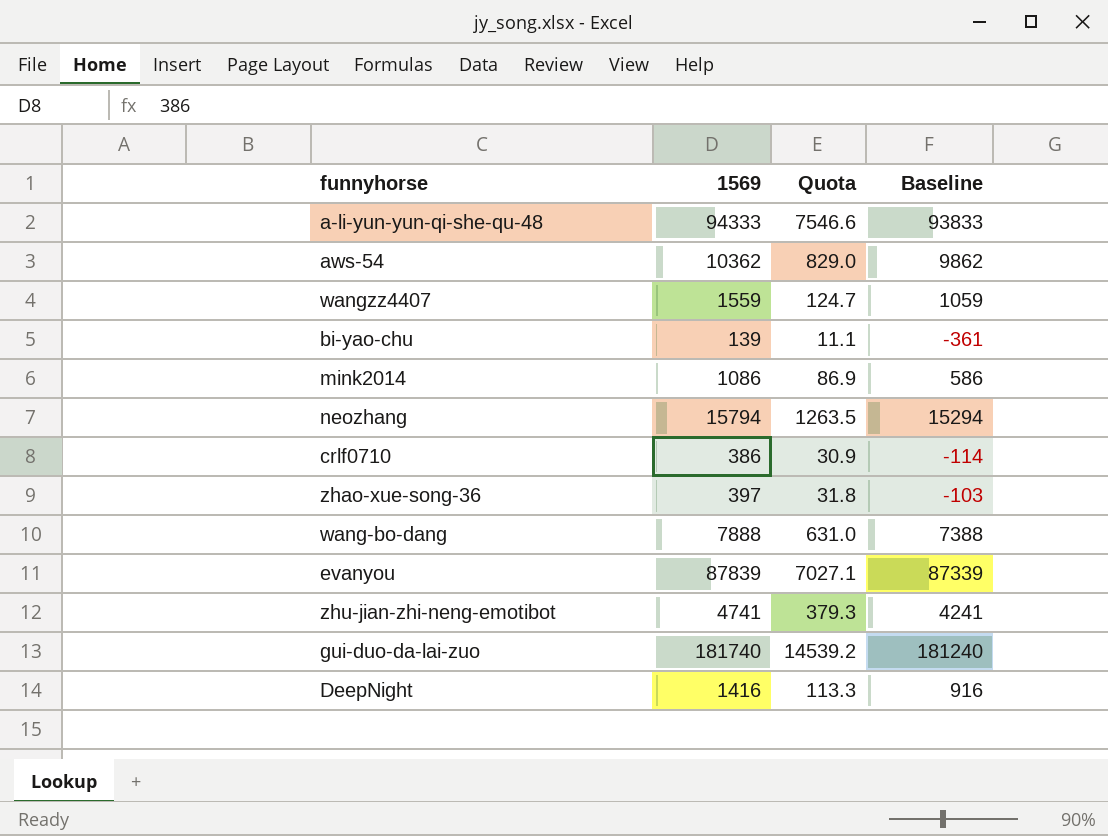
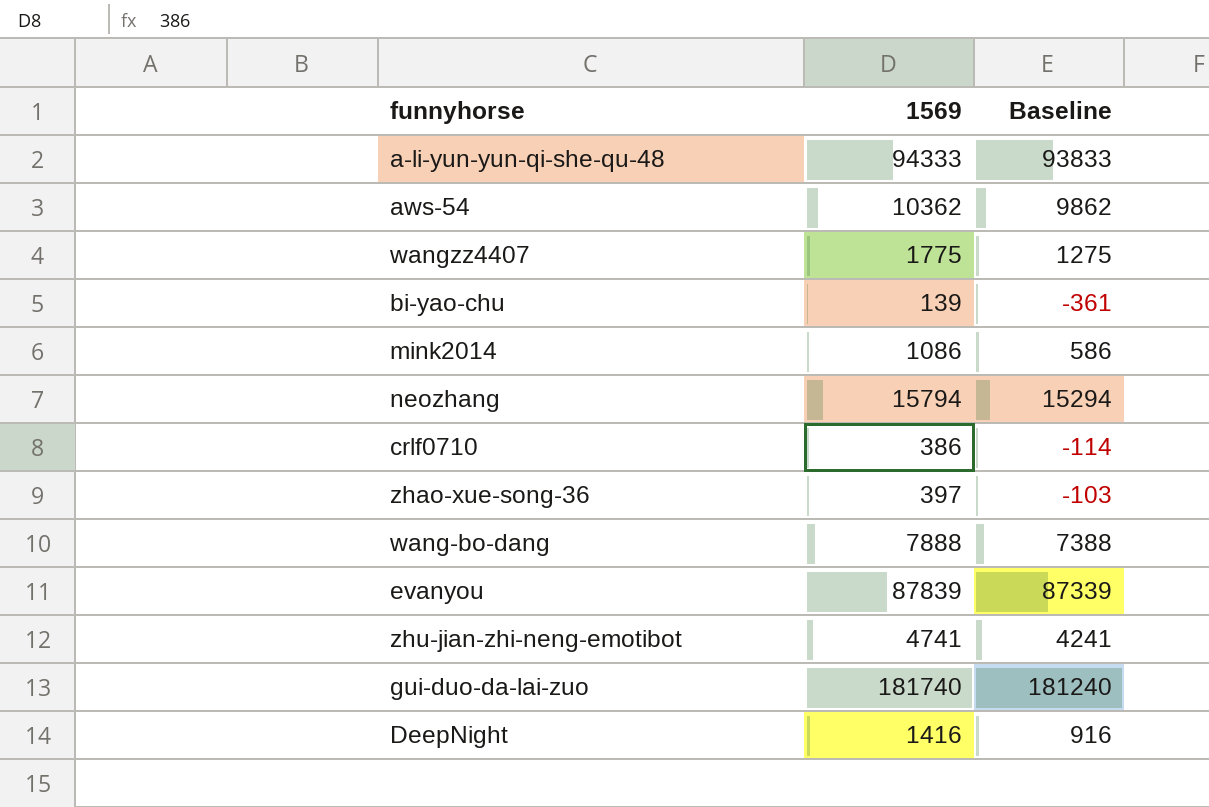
column Quota | formula: [1569] * 0.08 -> none
wangzz4407 | 1569: 1559 -> 1775
wangzz4407 | Baseline: 1059 -> 1275

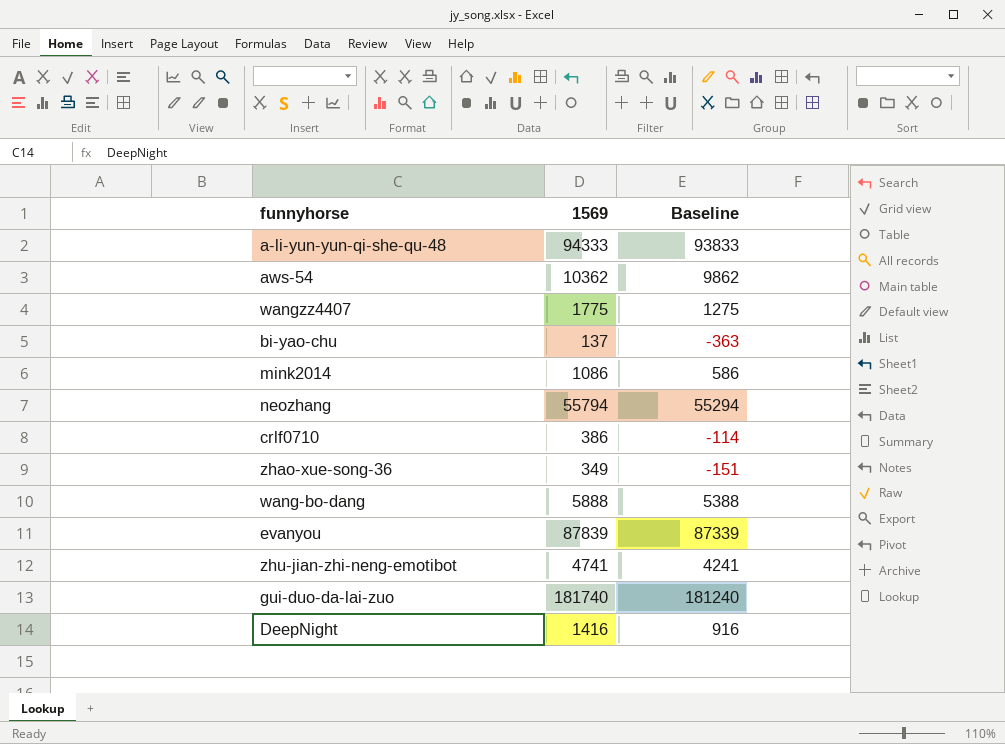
bi-yao-chu | 1569: 139 -> 137
bi-yao-chu | Baseline: -361 -> -363
neozhang | 1569: 15794 -> 55794
neozhang | Baseline: 15294 -> 55294
zhao-xue-song-36 | 1569: 397 -> 349
zhao-xue-song-36 | Baseline: -103 -> -151
wang-bo-dang | 1569: 7888 -> 5888
wang-bo-dang | Baseline: 7388 -> 5388

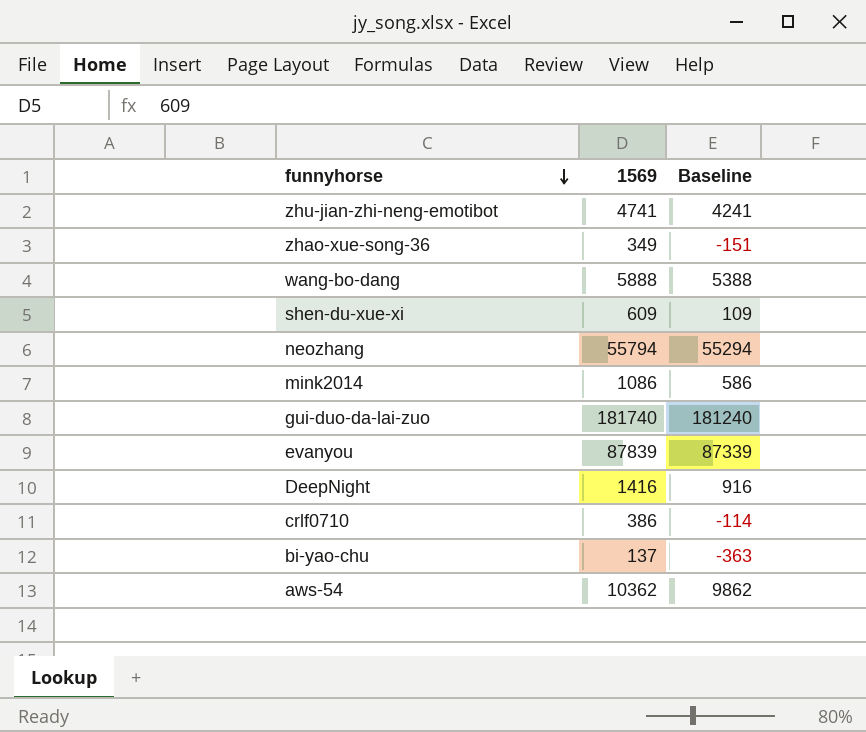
row order: none -> funnyhorse descending
row a-li-yun-yun-qi-she-qu-48: 94333 | 93833 -> none
row wangzz4407: 1775 | 1275 -> none
row shen-du-xue-xi: none -> 609 | 109

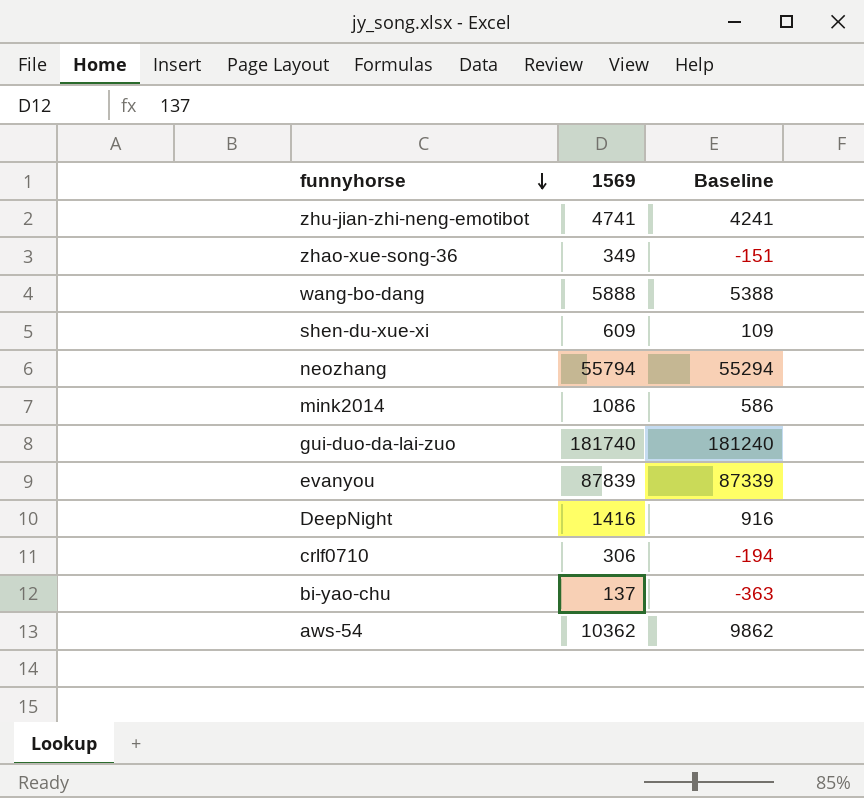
crlf0710 | 1569: 386 -> 306
crlf0710 | Baseline: -114 -> -194

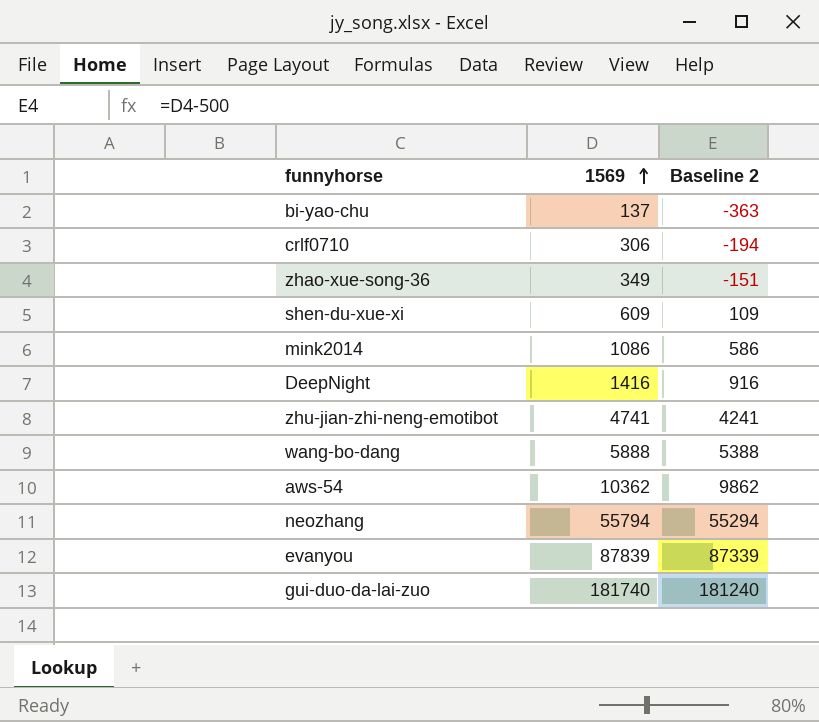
row order: funnyhorse descending -> 1569 ascending
column name: Baseline -> Baseline 2

